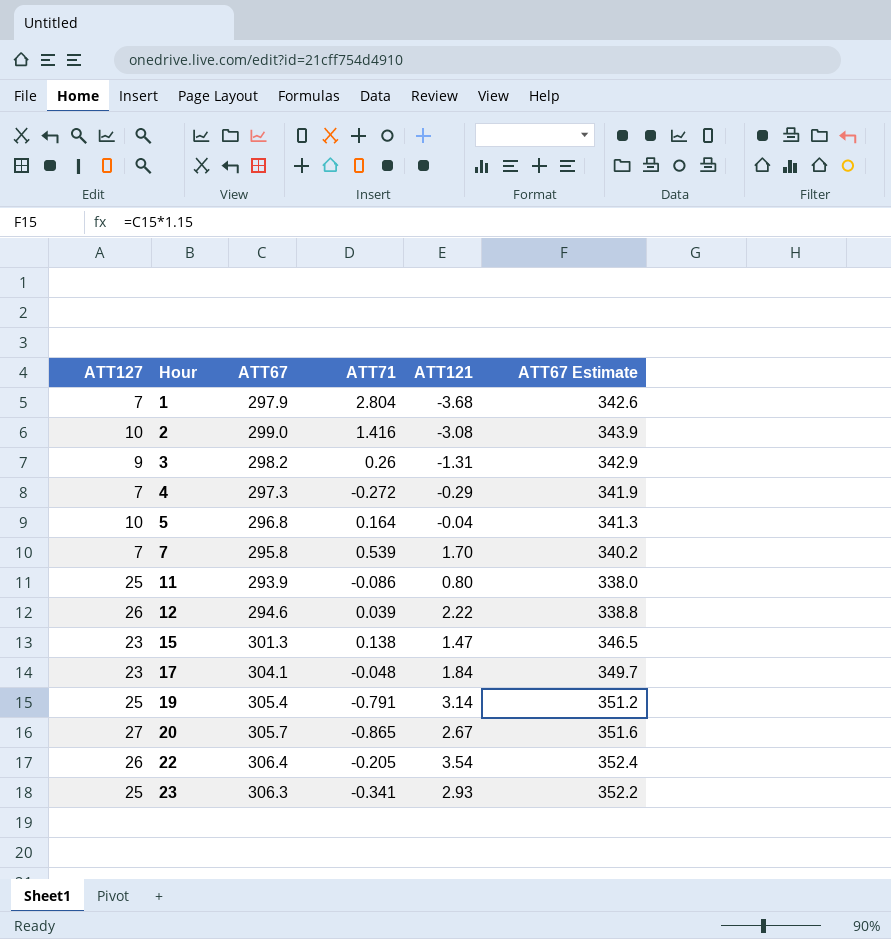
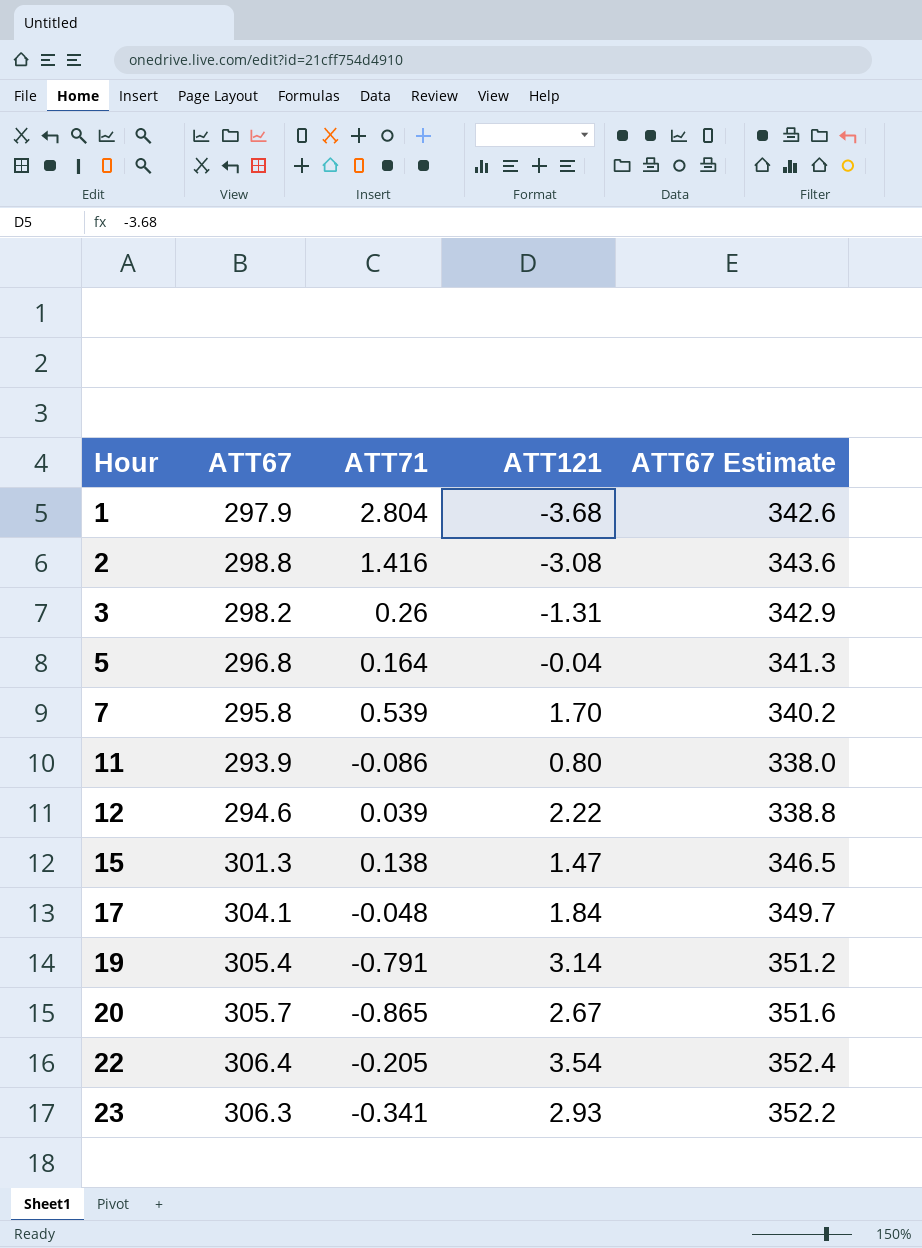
column ATT127 | position: 1 -> none
row 4: 7 | 297.3 | -0.272 | -0.29 | 341.9 -> none
2 | ATT67: 299.0 -> 298.8
2 | ATT67 Estimate: 343.9 -> 343.6

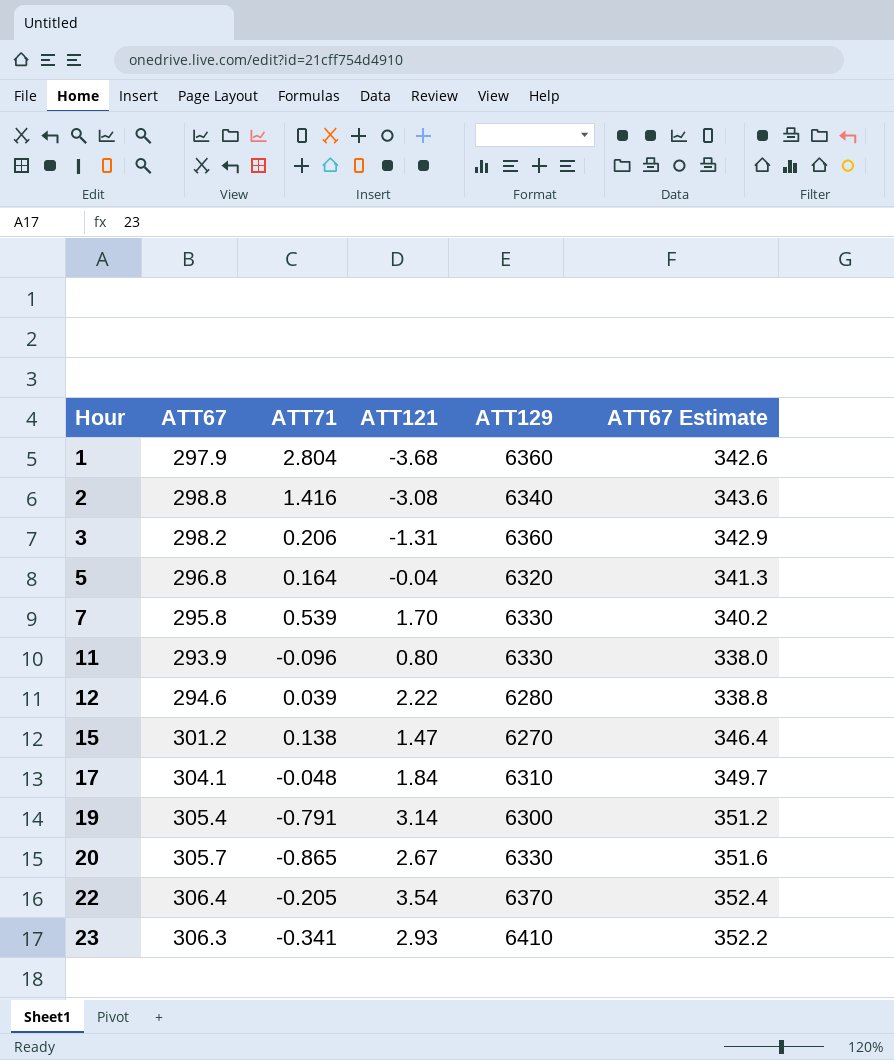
column ATT129 | position: none -> 5
3 | ATT71: 0.26 -> 0.206
11 | ATT71: -0.086 -> -0.096
15 | ATT67: 301.3 -> 301.2
15 | ATT67 Estimate: 346.5 -> 346.4

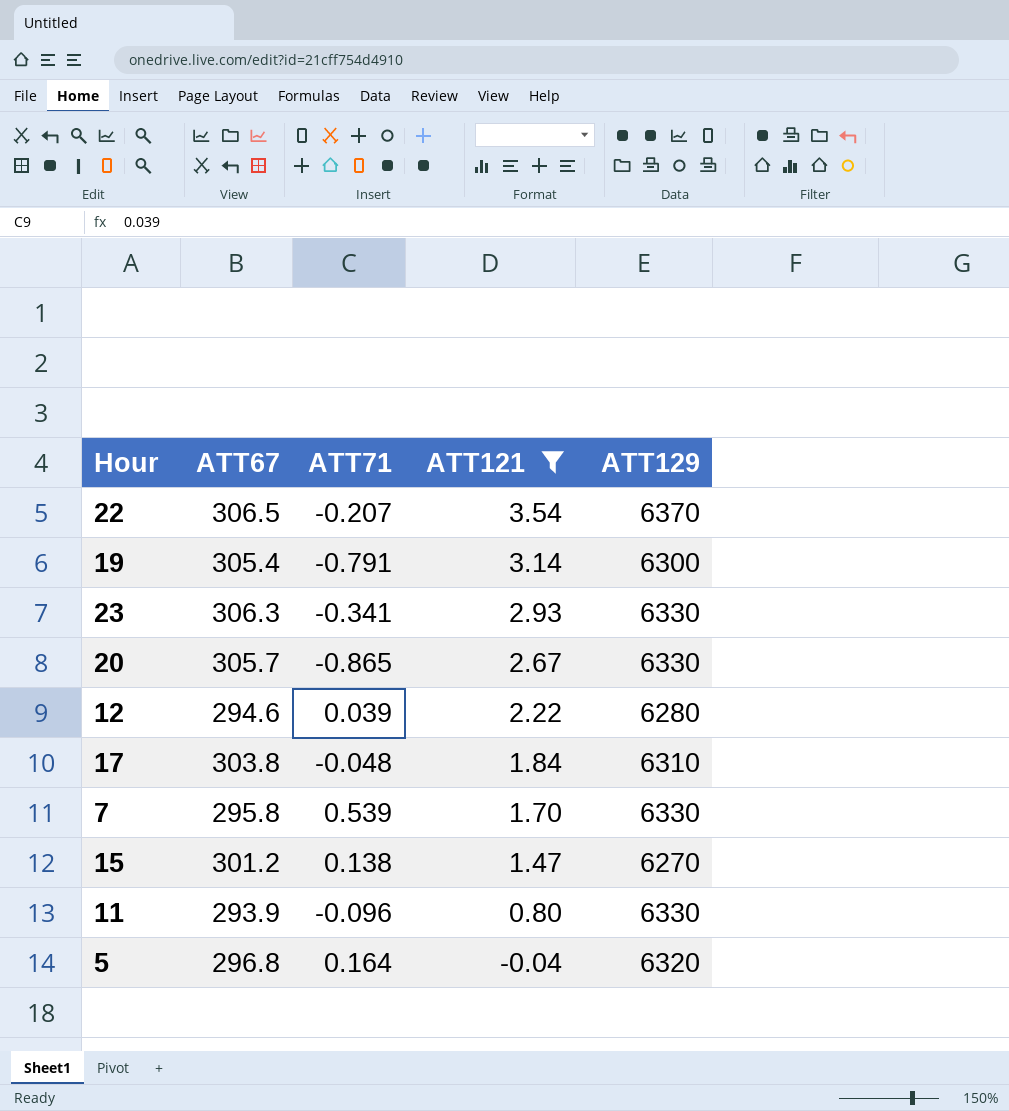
filter: none -> ATT121 >= -0.04
row order: Hour ascending -> ATT121 descending
column ATT67 Estimate | formula: [ATT67] * 1.15 -> none
22 | ATT67: 306.4 -> 306.5
22 | ATT71: -0.205 -> -0.207
23 | ATT129: 6410 -> 6330
17 | ATT67: 304.1 -> 303.8

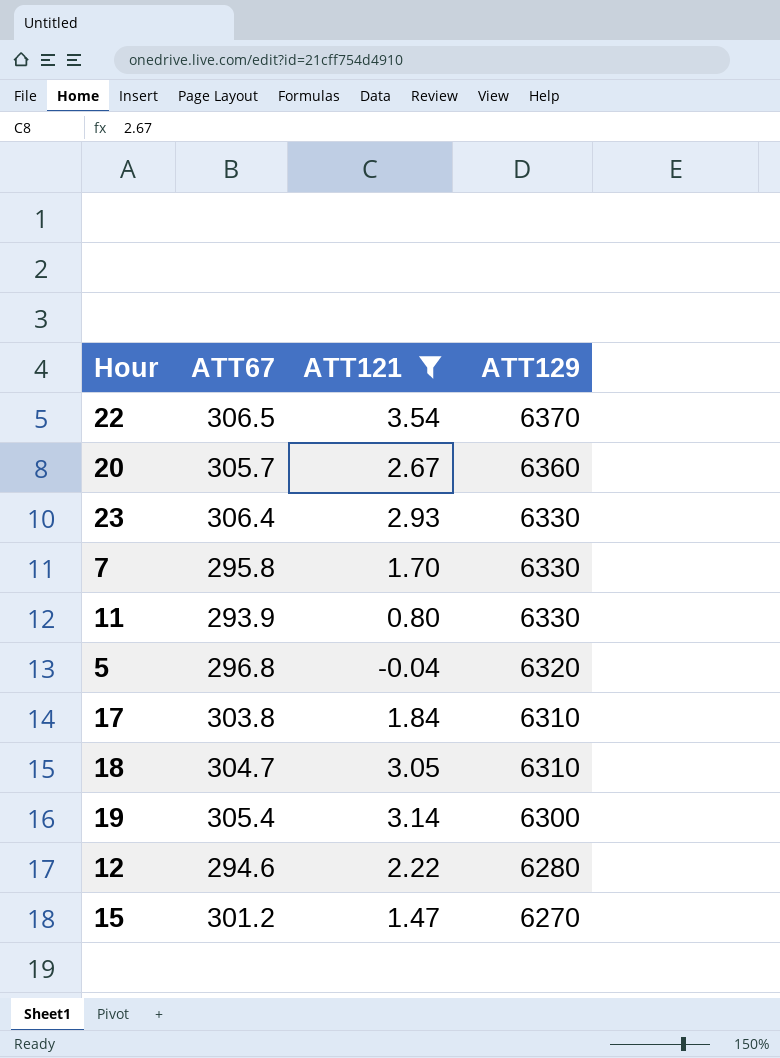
row order: ATT121 descending -> ATT129 descending
column ATT71 | position: 3 -> none
20 | ATT129: 6330 -> 6360
23 | ATT67: 306.3 -> 306.4
row 18: none -> 304.7 | 3.05 | 6310

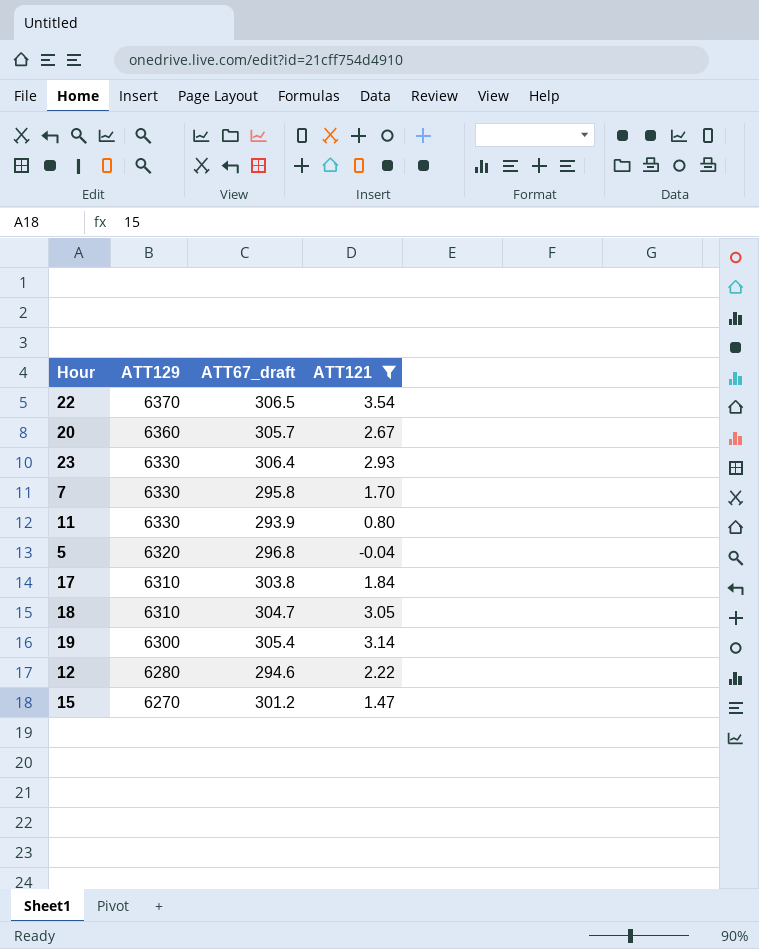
column ATT129 | position: 4 -> 2
column name: ATT67 -> ATT67_draft

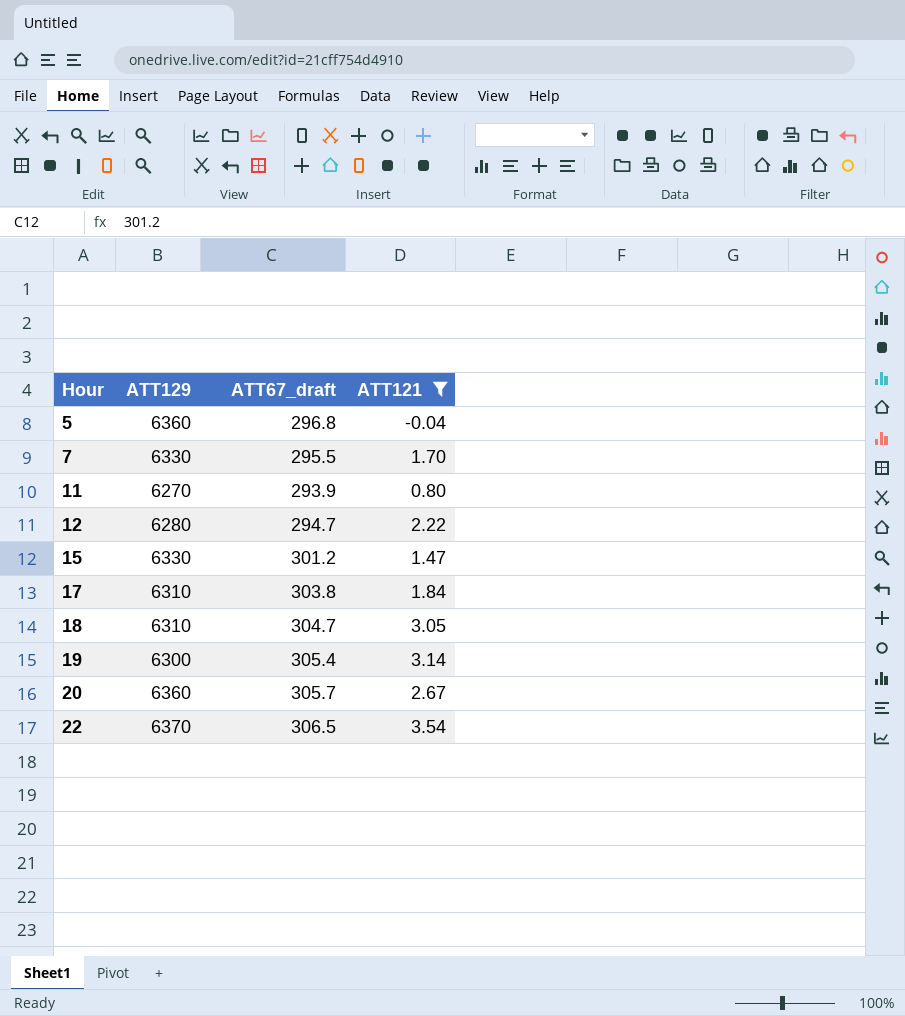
row order: ATT129 descending -> Hour ascending
row 23: 6330 | 306.4 | 2.93 -> none
5 | ATT129: 6320 -> 6360
7 | ATT67_draft: 295.8 -> 295.5
11 | ATT129: 6330 -> 6270
12 | ATT67_draft: 294.6 -> 294.7
15 | ATT129: 6270 -> 6330

